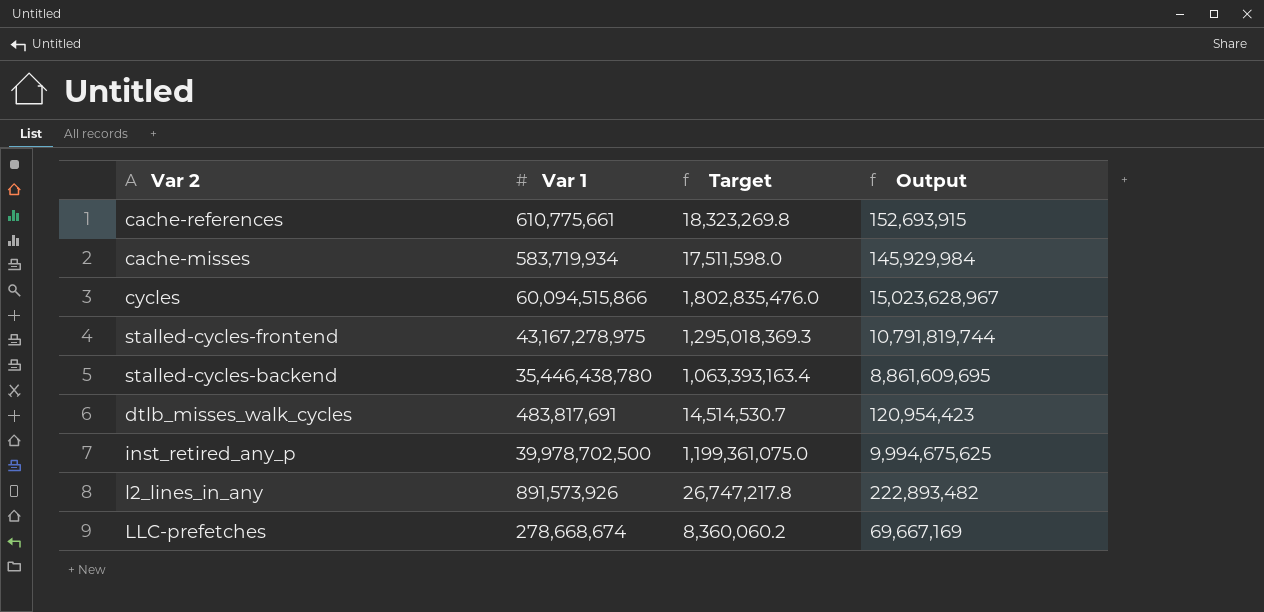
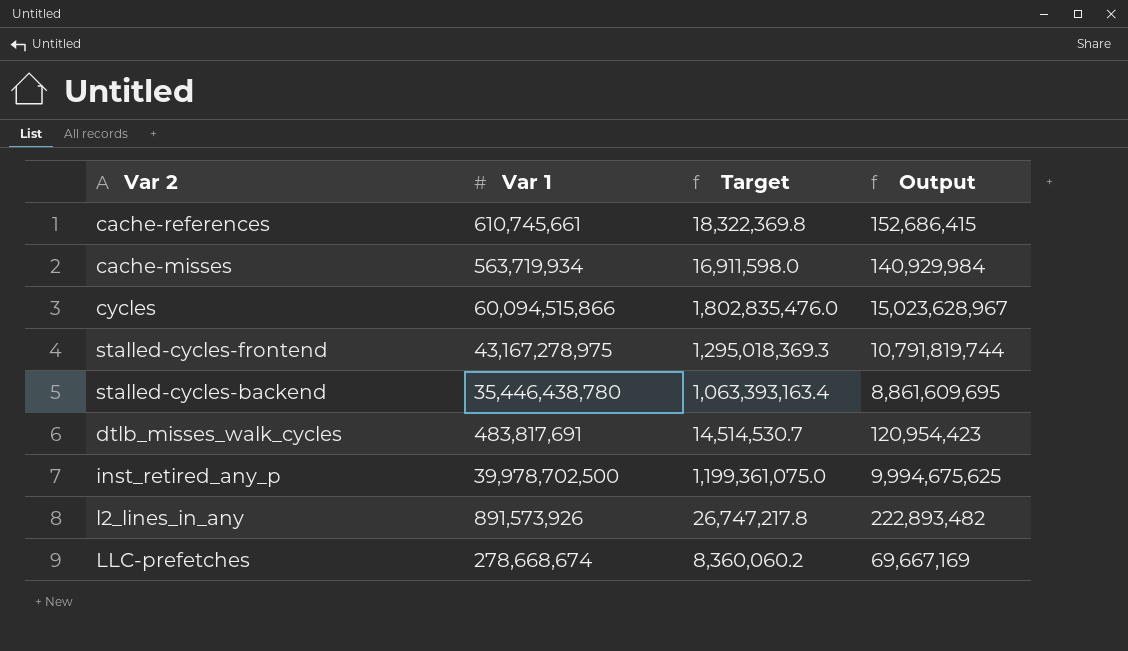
cache-references | Var 1: 610,775,661 -> 610,745,661
cache-references | Target: 18,323,269.8 -> 18,322,369.8
cache-references | Output: 152,693,915 -> 152,686,415
cache-misses | Var 1: 583,719,934 -> 563,719,934
cache-misses | Target: 17,511,598.0 -> 16,911,598.0
cache-misses | Output: 145,929,984 -> 140,929,984

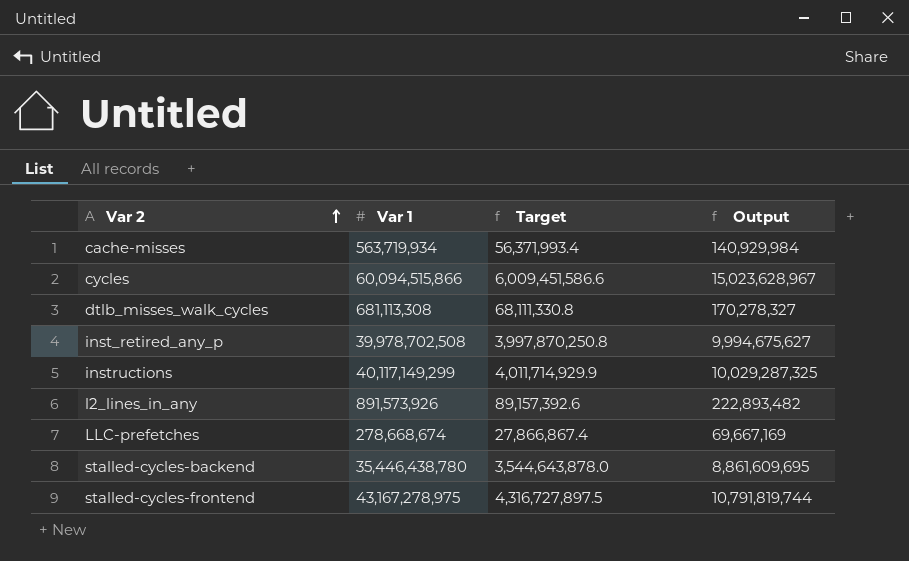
row order: none -> Var 2 ascending
column Target | formula: [Var 1] * 0.03 -> [Var 1] * 0.1
row cache-references: 610,745,661 | 18,322,369.8 | 152,686,415 -> none
dtlb_misses_walk_cycles | Var 1: 483,817,691 -> 681,113,308
dtlb_misses_walk_cycles | Output: 120,954,423 -> 170,278,327
inst_retired_any_p | Var 1: 39,978,702,500 -> 39,978,702,508
inst_retired_any_p | Output: 9,994,675,625 -> 9,994,675,627
row instructions: none -> 40,117,149,299 | 4,011,714,929.9 | 10,029,287,325

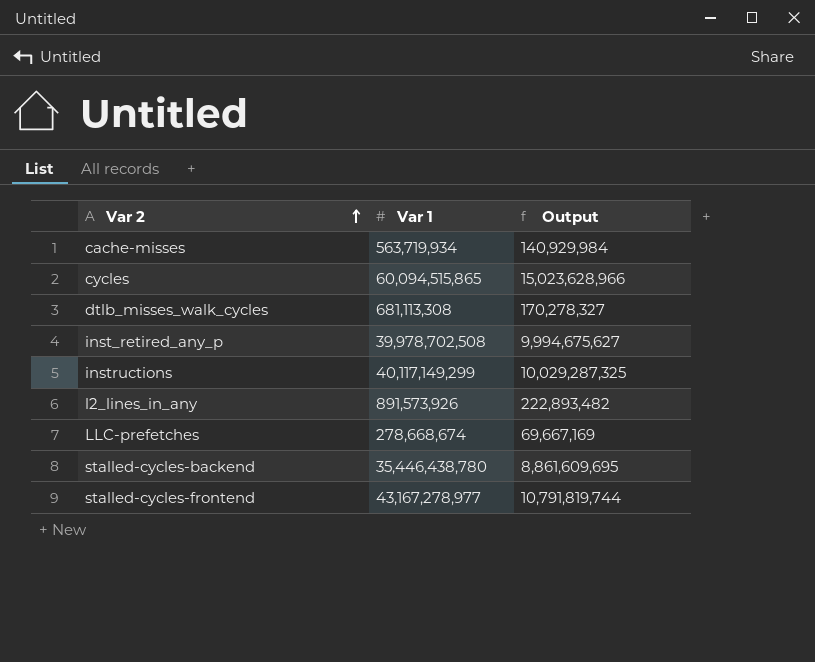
column Target | formula: [Var 1] * 0.1 -> none
cycles | Var 1: 60,094,515,866 -> 60,094,515,865
cycles | Output: 15,023,628,967 -> 15,023,628,966
stalled-cycles-frontend | Var 1: 43,167,278,975 -> 43,167,278,977

